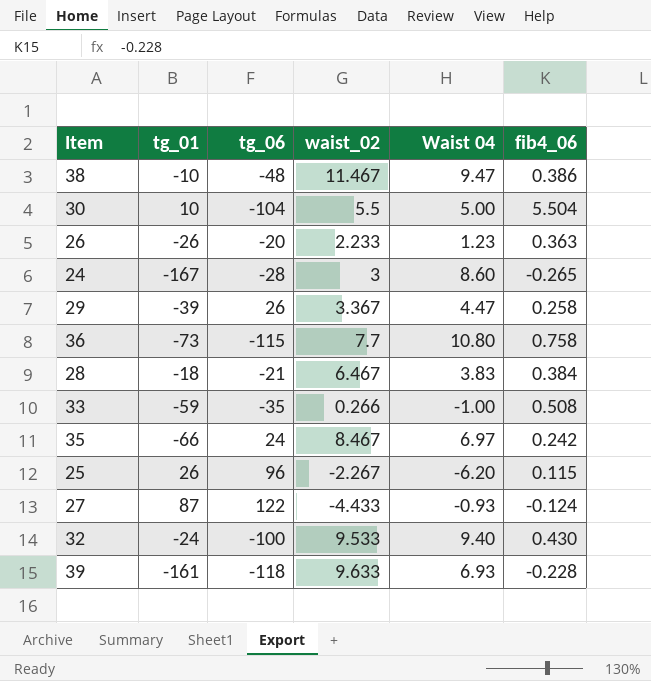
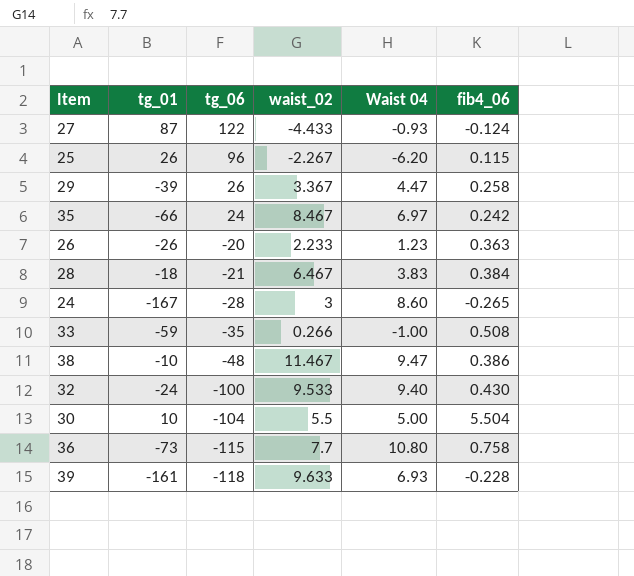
row order: none -> tg_06 descending

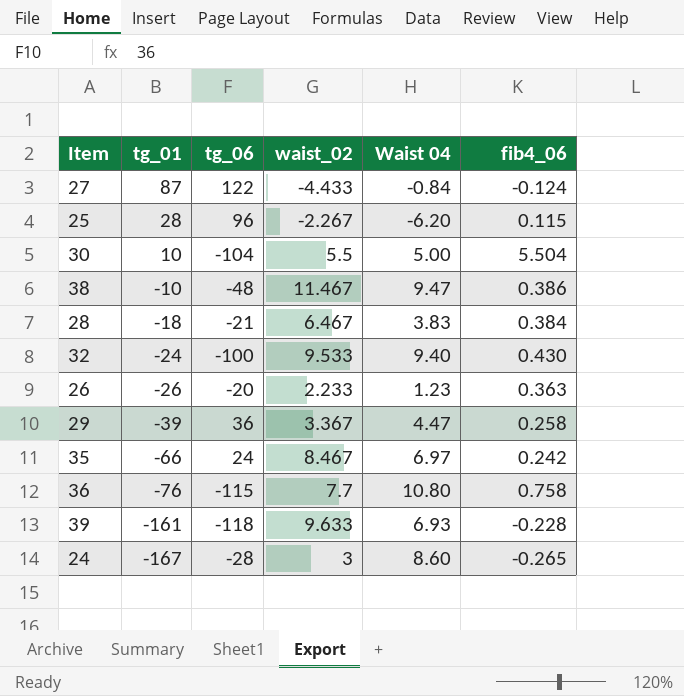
row order: tg_06 descending -> tg_01 descending
row 33: -59 | -35 | 0.266 | -1.00 | 0.508 -> none
27 | Waist 04: -0.93 -> -0.84
25 | tg_01: 26 -> 28
29 | tg_06: 26 -> 36
36 | tg_01: -73 -> -76

